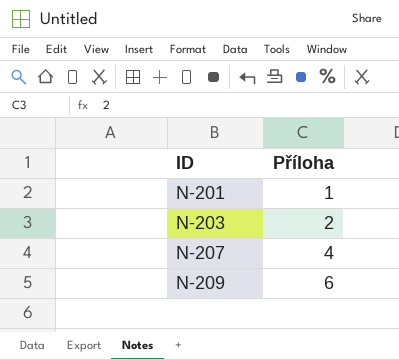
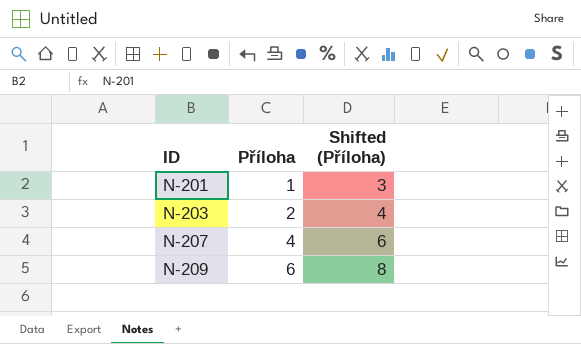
column Shifted (Příloha) | formula: none -> [Příloha] + 2

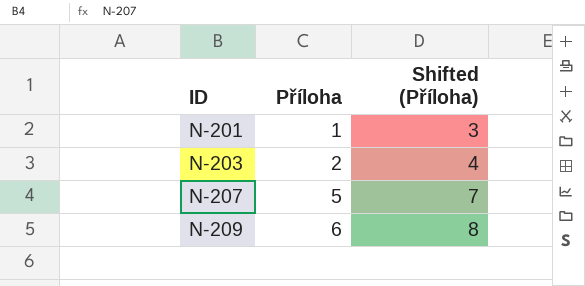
N-207 | Příloha: 4 -> 5
N-207 | Shifted (Příloha): 6 -> 7

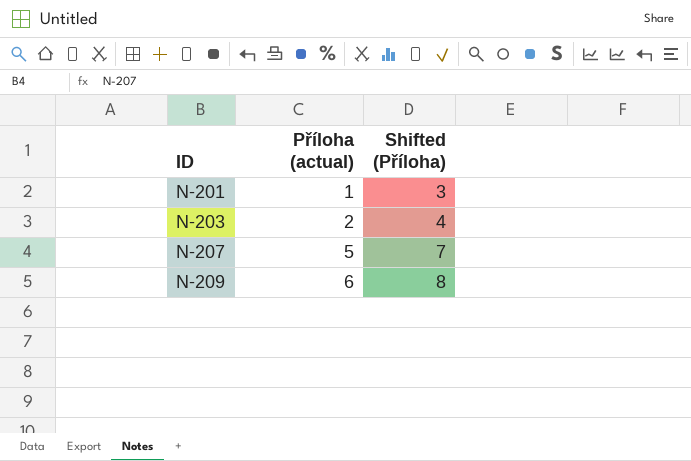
column name: Příloha -> Příloha (actual)

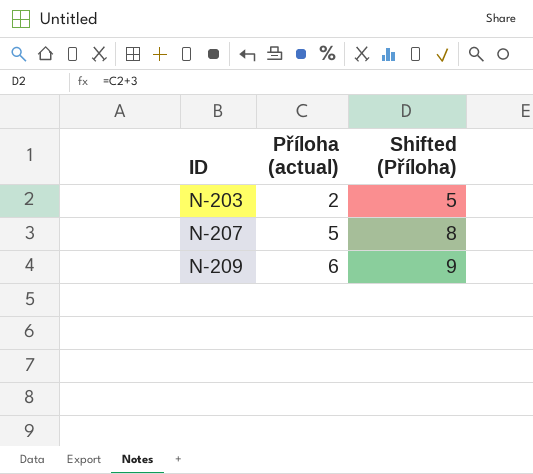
column Shifted (Příloha) | formula: [Příloha (actual)] + 2 -> [Příloha (actual)] + 3
row N-201: 1 | 3 -> none

